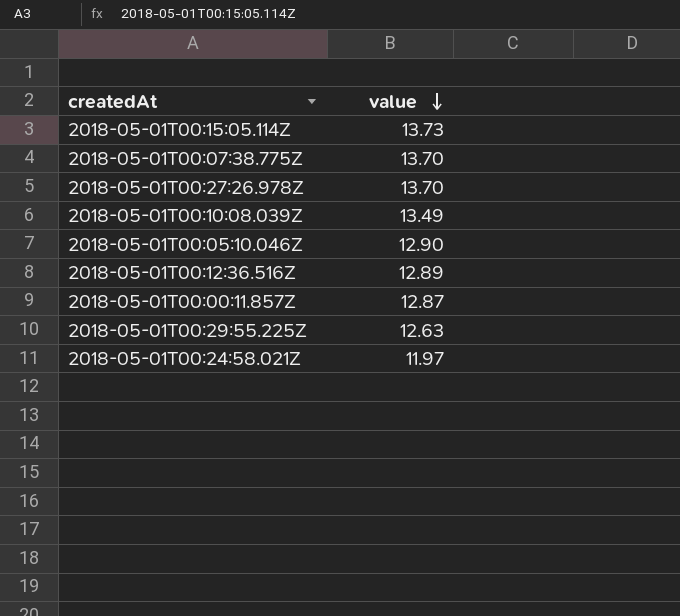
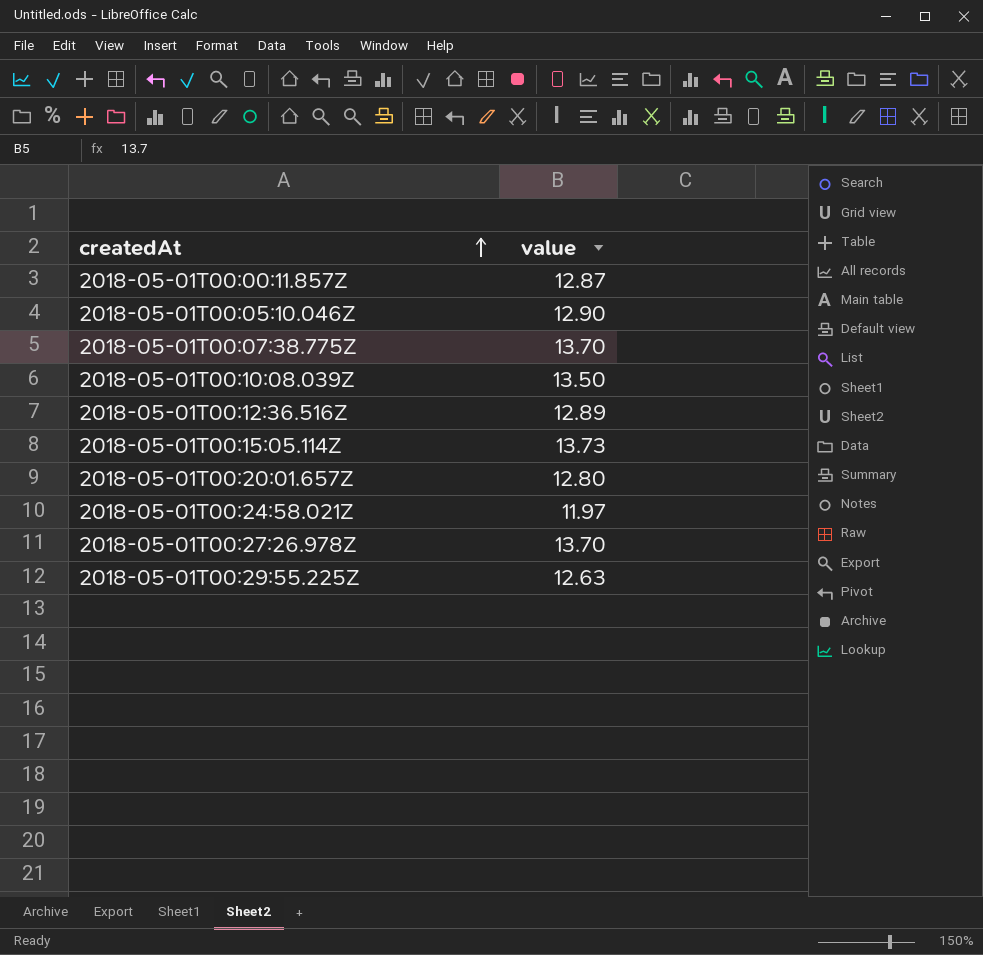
row order: value descending -> createdAt ascending
2018-05-01T00:10:08.039Z | value: 13.49 -> 13.50
row 2018-05-01T00:20:01.657Z: none -> 12.80

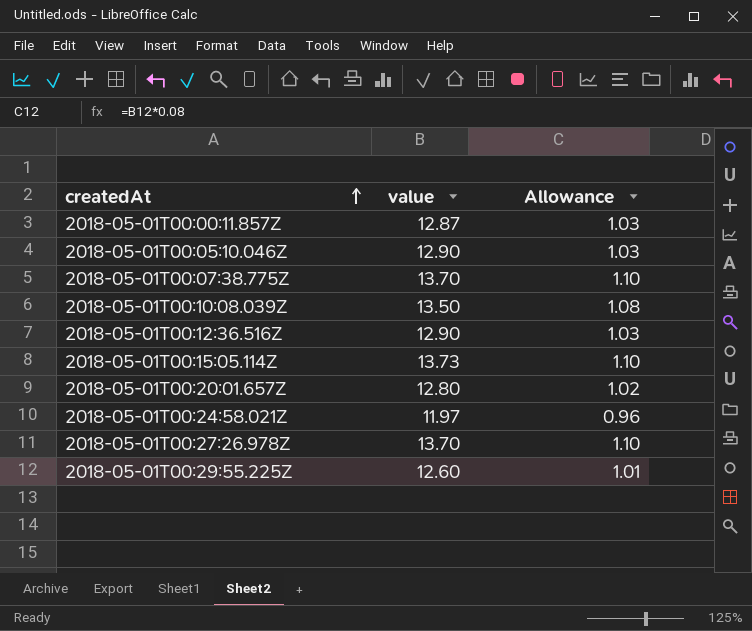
column Allowance | formula: none -> [value] * 0.08
2018-05-01T00:12:36.516Z | value: 12.89 -> 12.90
2018-05-01T00:29:55.225Z | value: 12.63 -> 12.60

